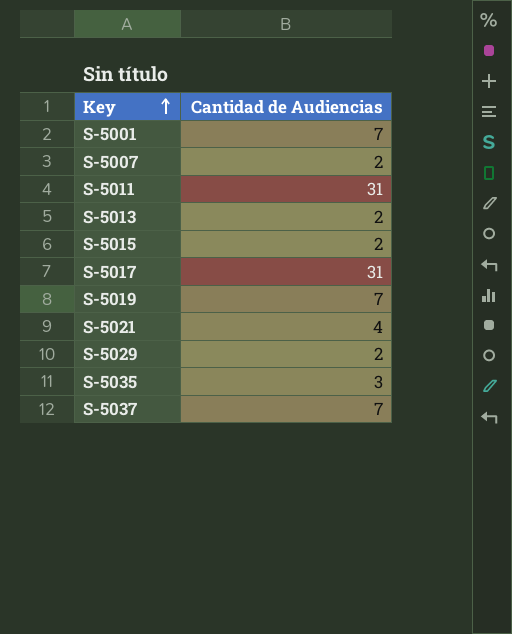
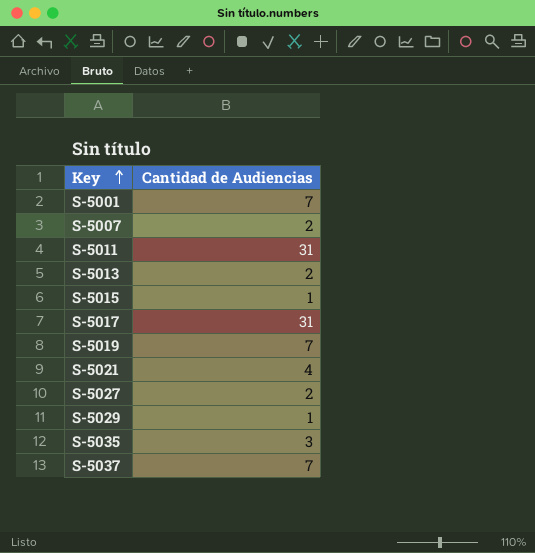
S-5015 | Cantidad de Audiencias: 2 -> 1
row S-5027: none -> 2
S-5029 | Cantidad de Audiencias: 2 -> 1

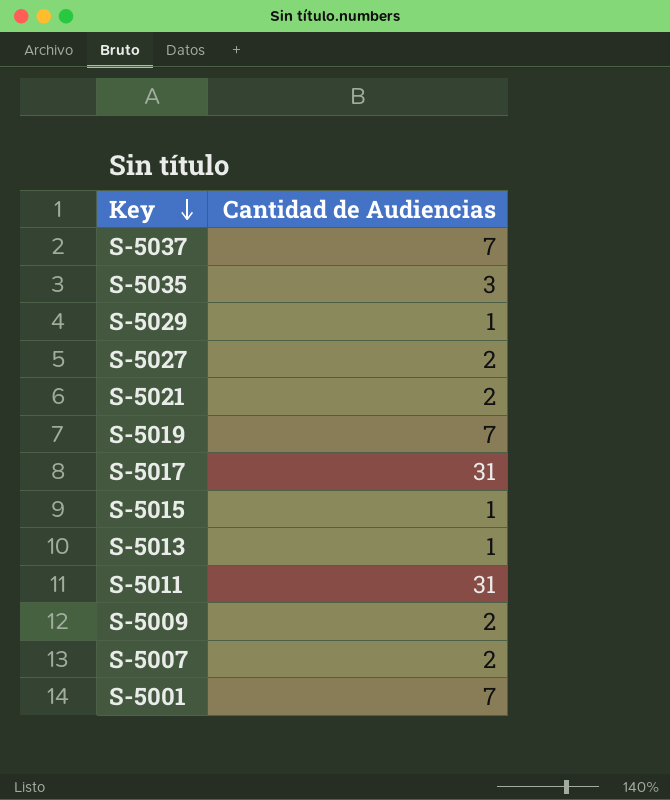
row order: Key ascending -> Key descending
S-5021 | Cantidad de Audiencias: 4 -> 2
S-5013 | Cantidad de Audiencias: 2 -> 1
row S-5009: none -> 2

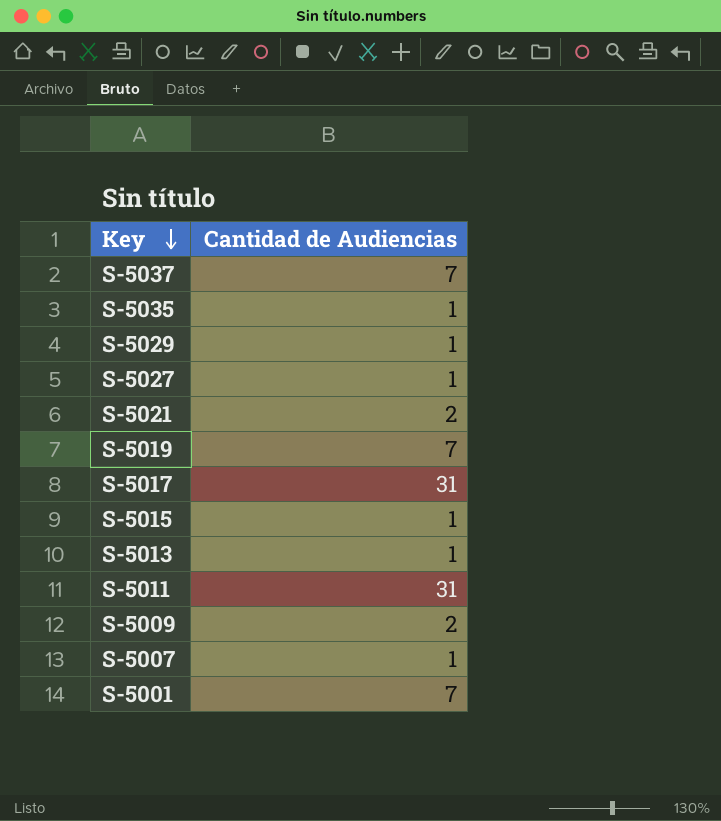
S-5035 | Cantidad de Audiencias: 3 -> 1
S-5027 | Cantidad de Audiencias: 2 -> 1
S-5007 | Cantidad de Audiencias: 2 -> 1

